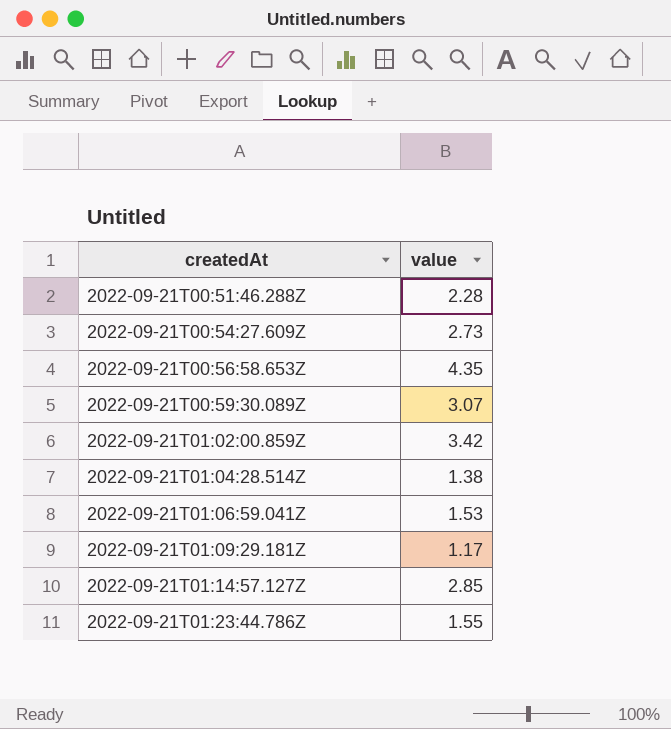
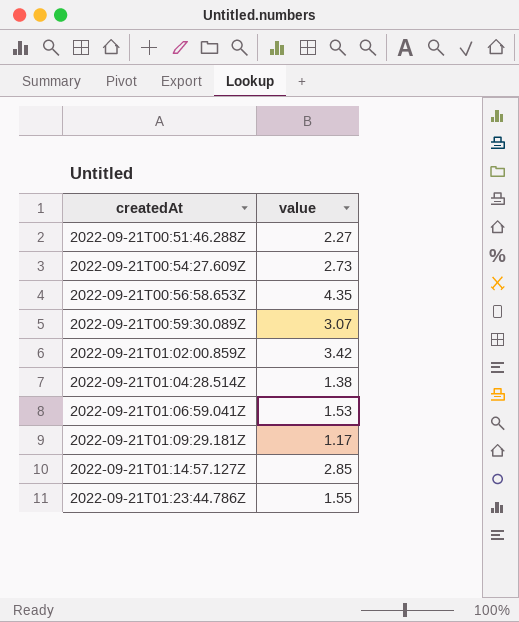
2022-09-21T00:51:46.288Z | value: 2.28 -> 2.27

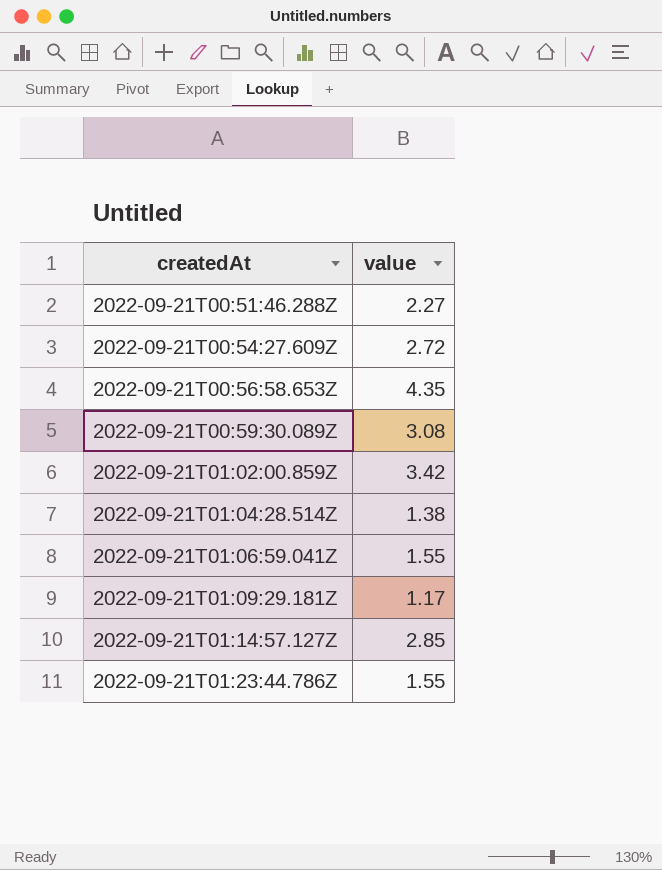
2022-09-21T00:54:27.609Z | value: 2.73 -> 2.72
2022-09-21T00:59:30.089Z | value: 3.07 -> 3.08
2022-09-21T01:06:59.041Z | value: 1.53 -> 1.55

